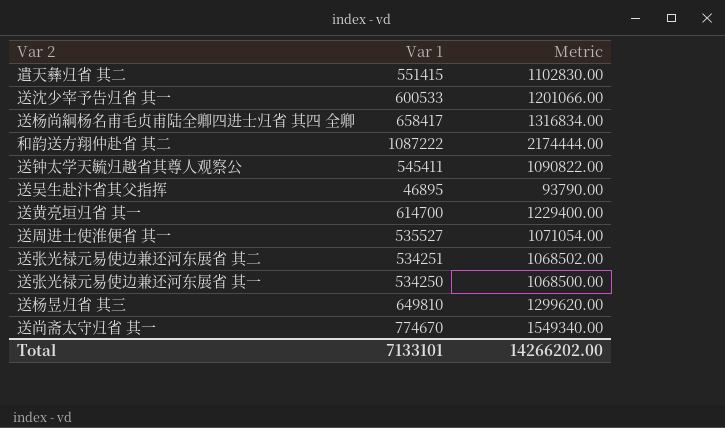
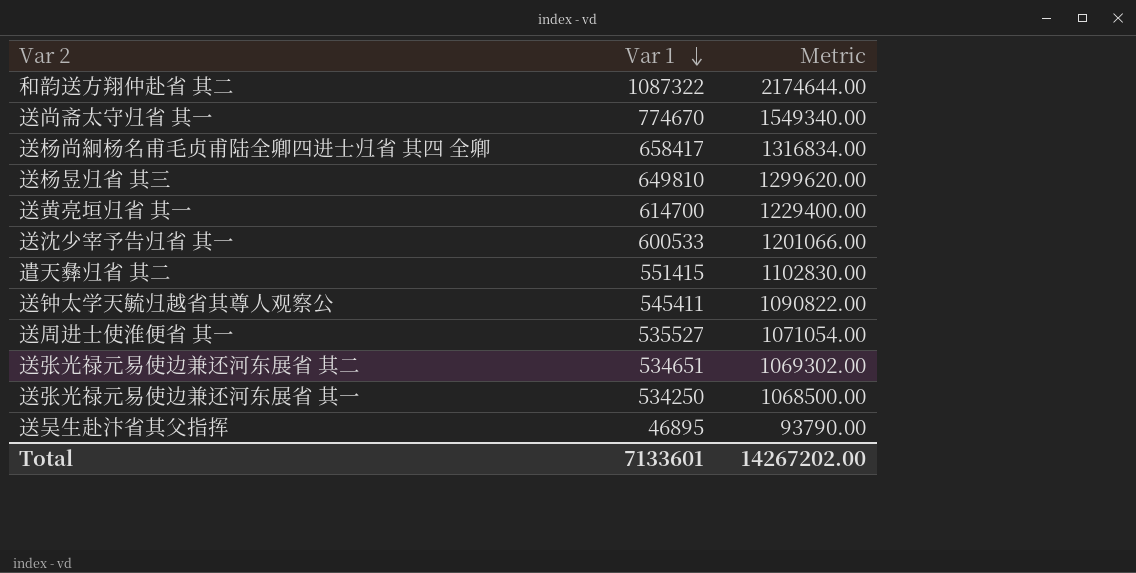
row order: none -> Var 1 descending
和韵送方翔仲赴省 其二 | Var 1: 1087222 -> 1087322
和韵送方翔仲赴省 其二 | Metric: 2174444.00 -> 2174644.00
送张光禄元易使边兼还河东展省 其二 | Var 1: 534251 -> 534651
送张光禄元易使边兼还河东展省 其二 | Metric: 1068502.00 -> 1069302.00
Total | Var 1: 7133101 -> 7133601
Total | Metric: 14266202.00 -> 14267202.00

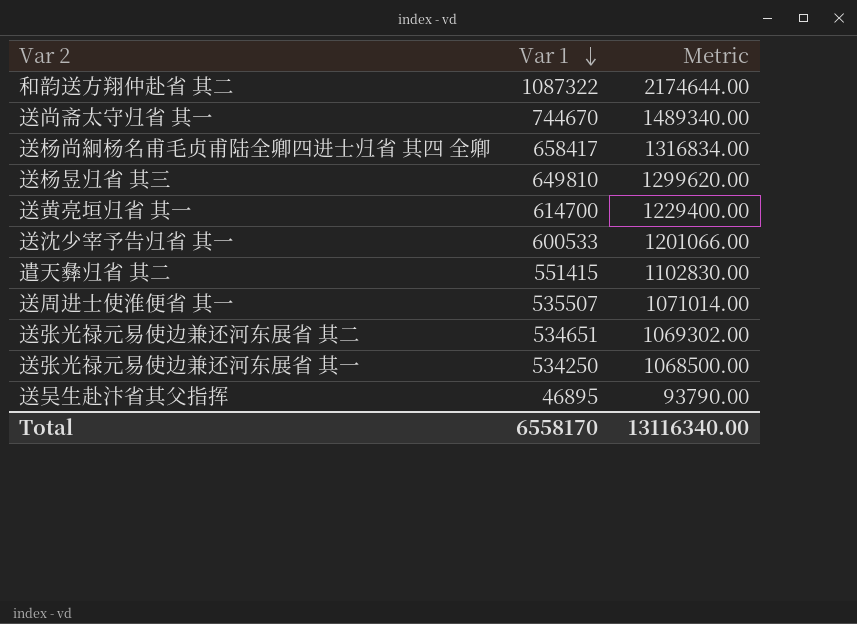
row 送钟太学天毓归越省其尊人观察公: 545411 | 1090822.00 -> none
送尚斋太守归省 其一 | Var 1: 774670 -> 744670
送尚斋太守归省 其一 | Metric: 1549340.00 -> 1489340.00
送周进士使淮便省 其一 | Var 1: 535527 -> 535507
送周进士使淮便省 其一 | Metric: 1071054.00 -> 1071014.00
Total | Var 1: 7133601 -> 6558170
Total | Metric: 14267202.00 -> 13116340.00

